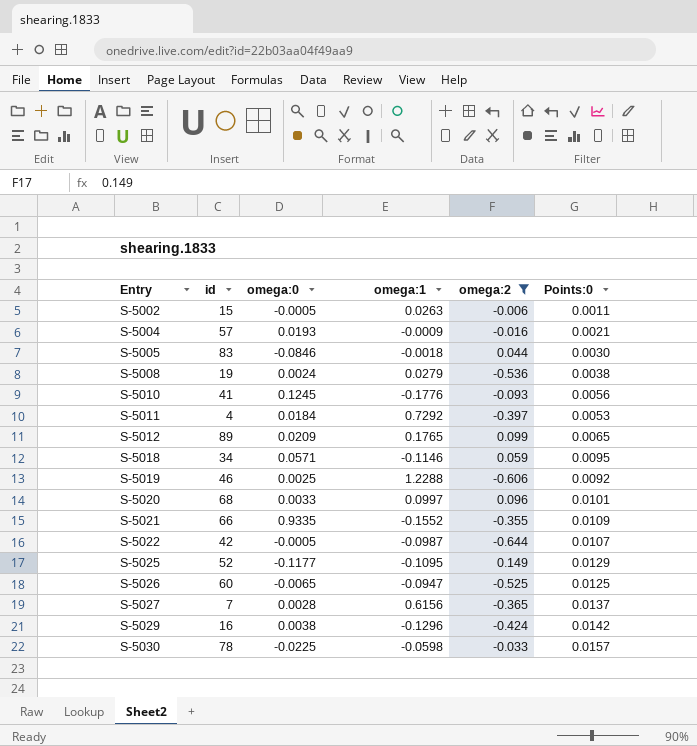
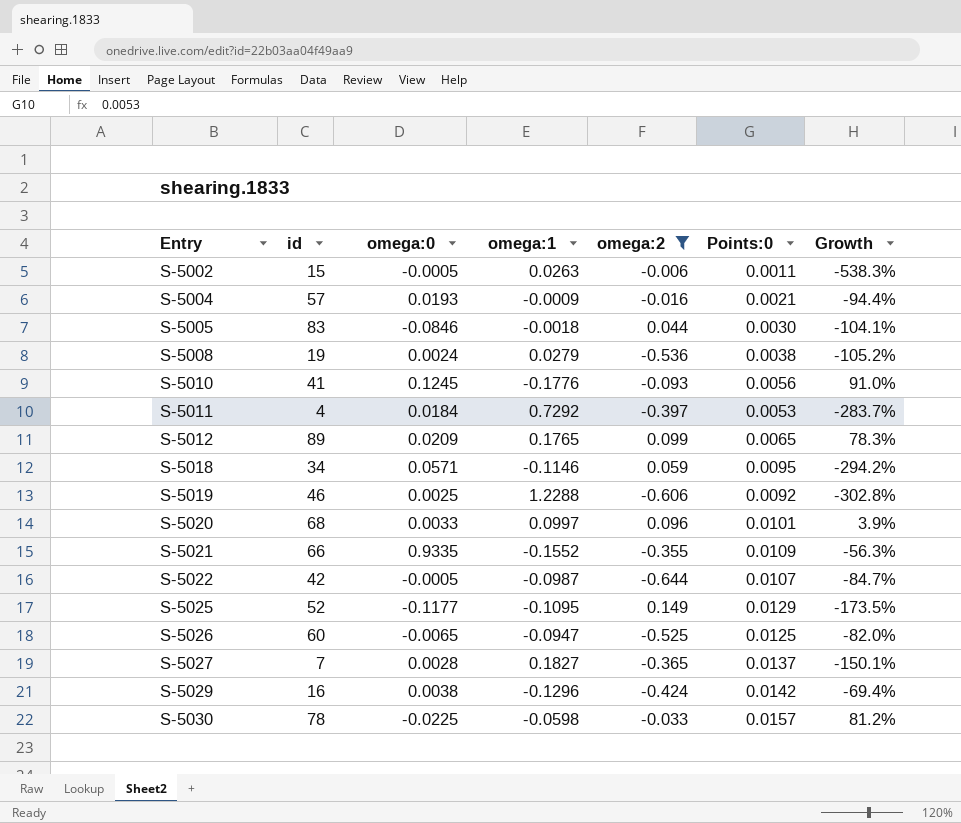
column Growth | formula: none -> ([omega:1] - [omega:2]) / [omega:2]
S-5027 | omega:1: 0.6156 -> 0.1827

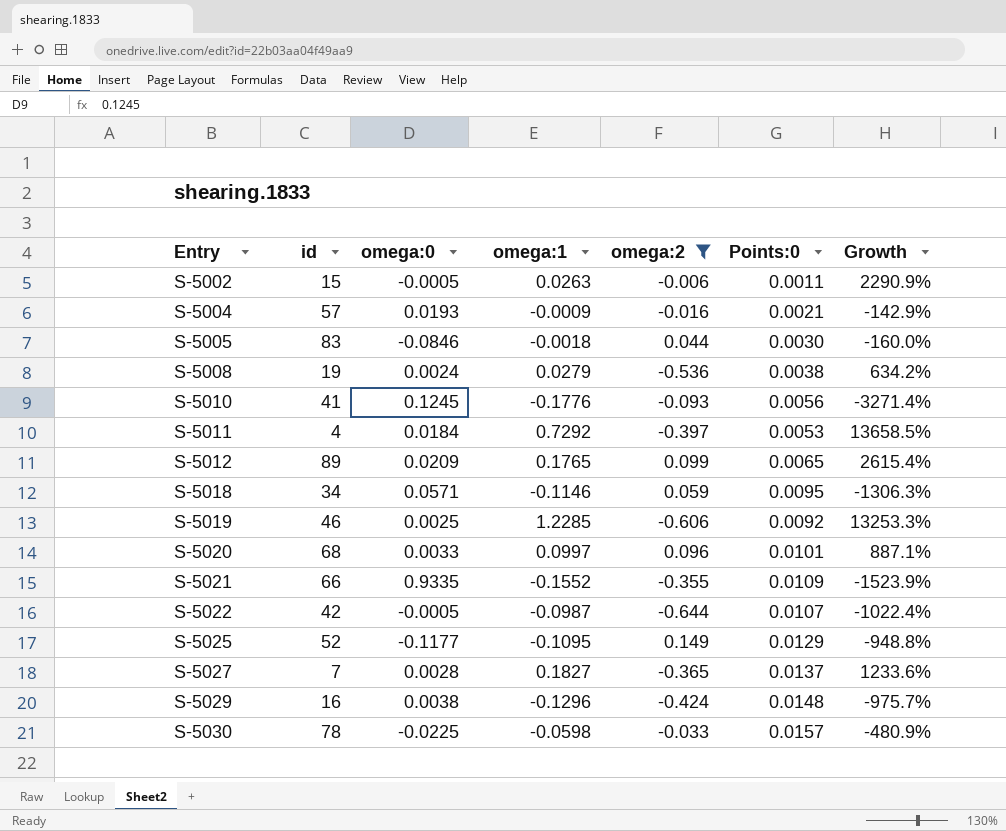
column Growth | formula: ([omega:1] - [omega:2]) / [omega:2] -> ([omega:1] - [Points:0]) / [Points:0]
row S-5026: 60 | -0.0065 | -0.0947 | -0.525 | 0.0125 | -82.0% -> none
S-5019 | omega:1: 1.2288 -> 1.2285
S-5029 | Points:0: 0.0142 -> 0.0148

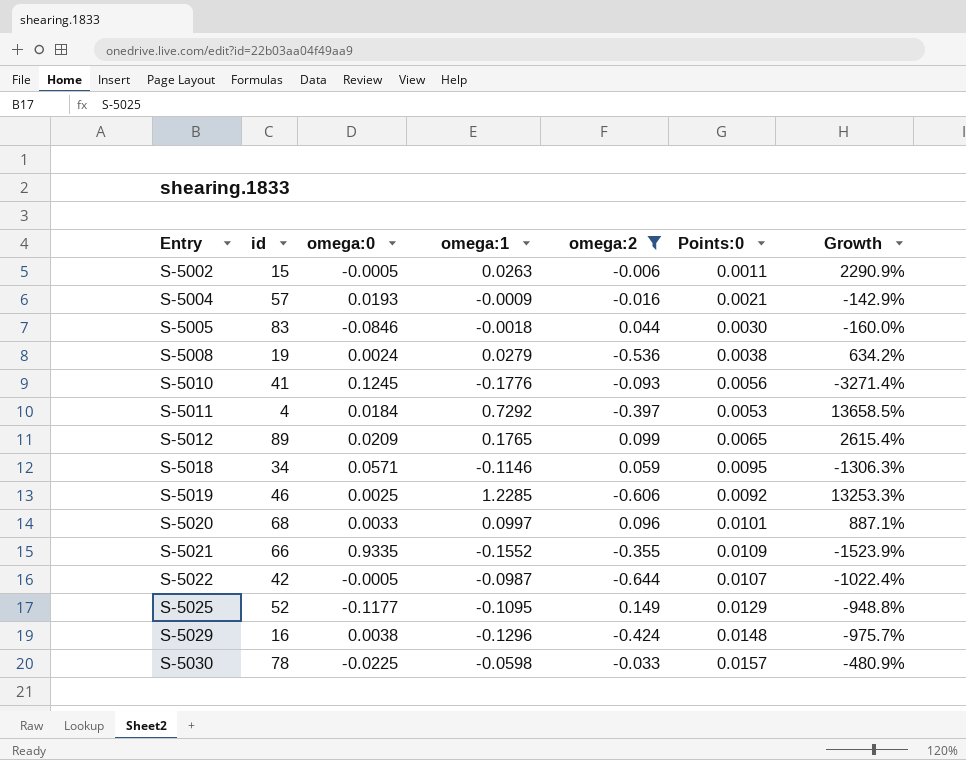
row S-5027: 7 | 0.0028 | 0.1827 | -0.365 | 0.0137 | 1233.6% -> none

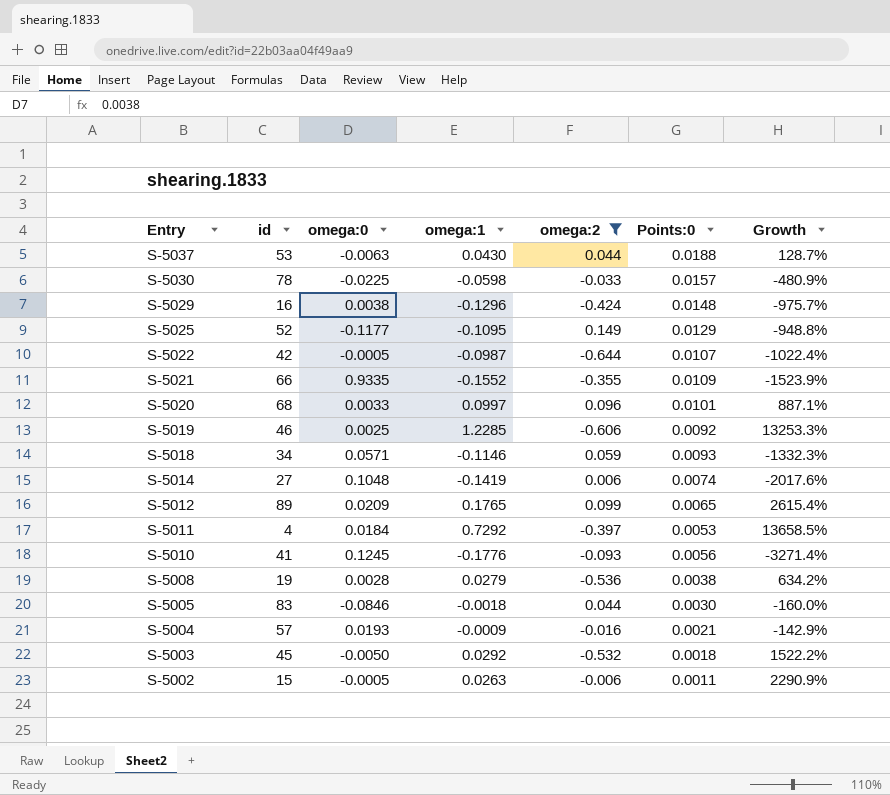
row order: Entry ascending -> Entry descending
row S-5037: none -> 53 | -0.0063 | 0.0430 | 0.044 | 0.0188 | 128.7%
S-5018 | Points:0: 0.0095 -> 0.0093
S-5018 | Growth: -1306.3% -> -1332.3%
row S-5014: none -> 27 | 0.1048 | -0.1419 | 0.006 | 0.0074 | -2017.6%
S-5008 | omega:0: 0.0024 -> 0.0028
row S-5003: none -> 45 | -0.0050 | 0.0292 | -0.532 | 0.0018 | 1522.2%

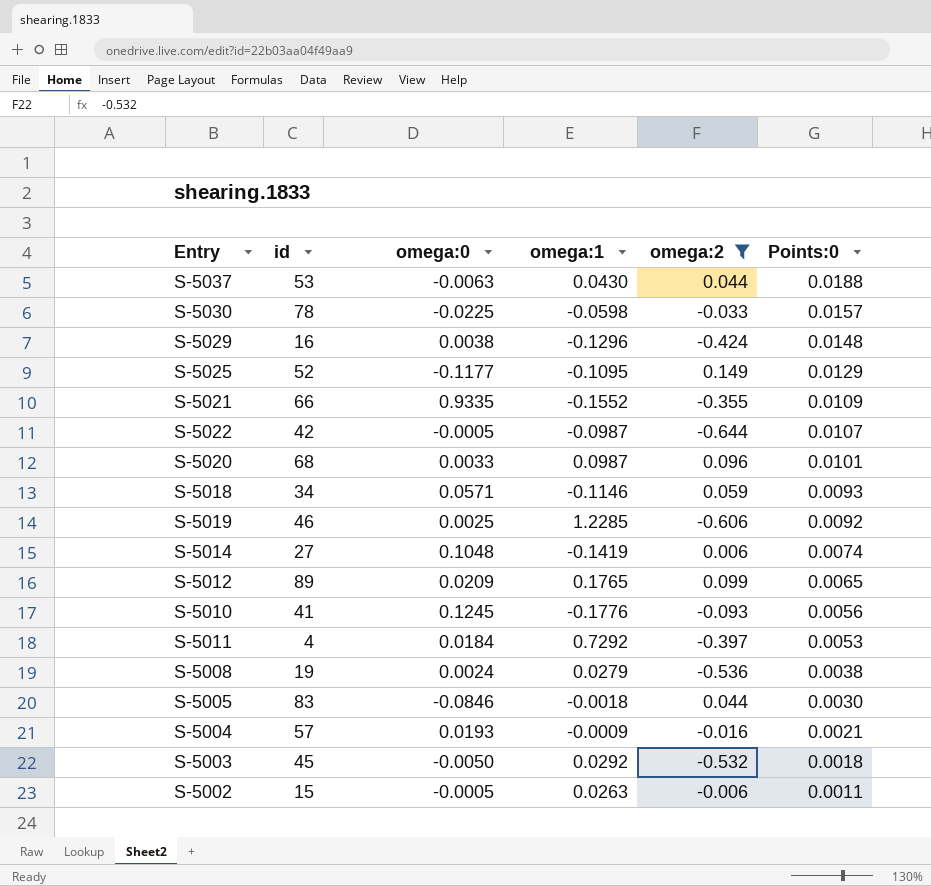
row order: Entry descending -> Points:0 descending
column Growth | formula: ([omega:1] - [Points:0]) / [Points:0] -> none
S-5020 | omega:1: 0.0997 -> 0.0987
S-5008 | omega:0: 0.0028 -> 0.0024

